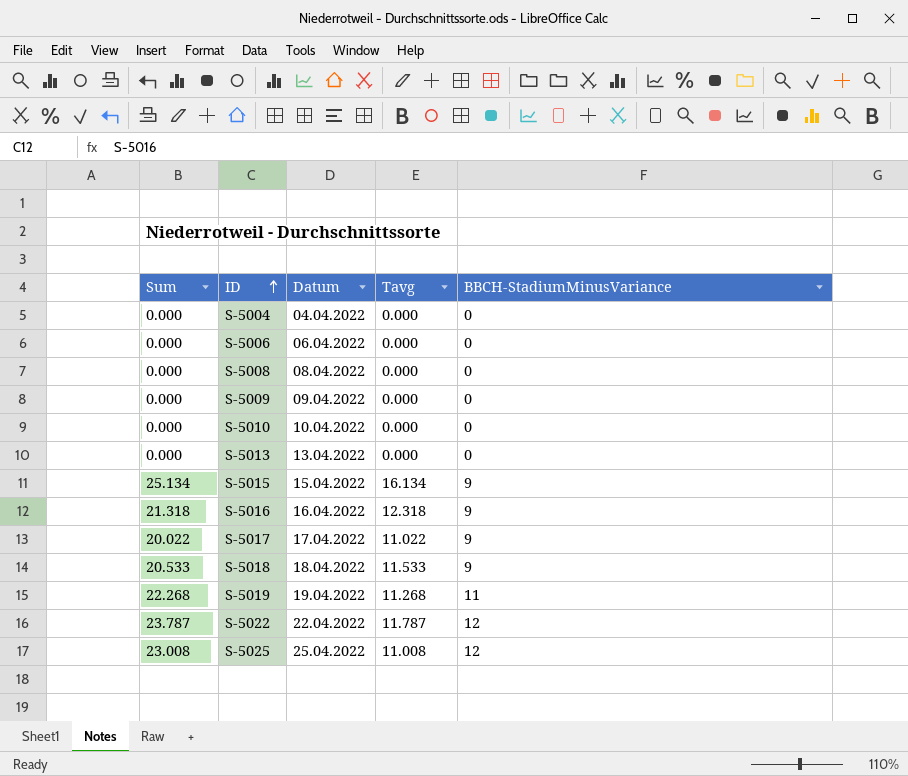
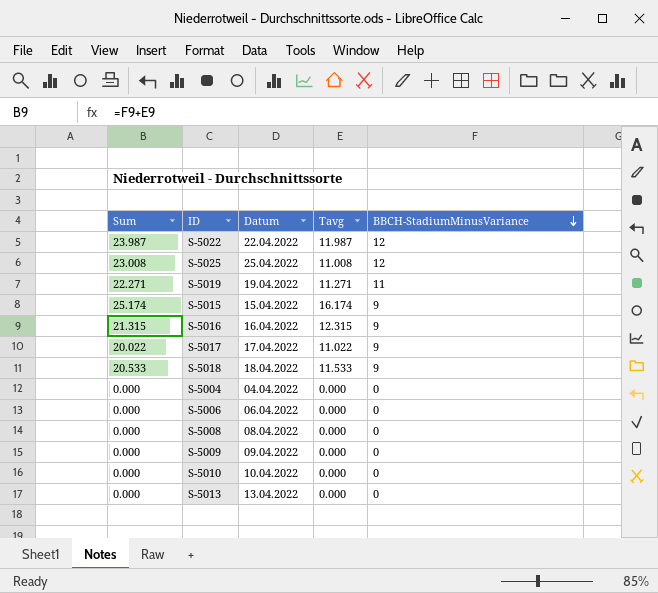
row order: ID ascending -> BBCH-StadiumMinusVariance descending
S-5022 | Sum: 23.787 -> 23.987
S-5022 | Tavg: 11.787 -> 11.987
S-5019 | Sum: 22.268 -> 22.271
S-5019 | Tavg: 11.268 -> 11.271
S-5015 | Sum: 25.134 -> 25.174
S-5015 | Tavg: 16.134 -> 16.174
S-5016 | Sum: 21.318 -> 21.315
S-5016 | Tavg: 12.318 -> 12.315

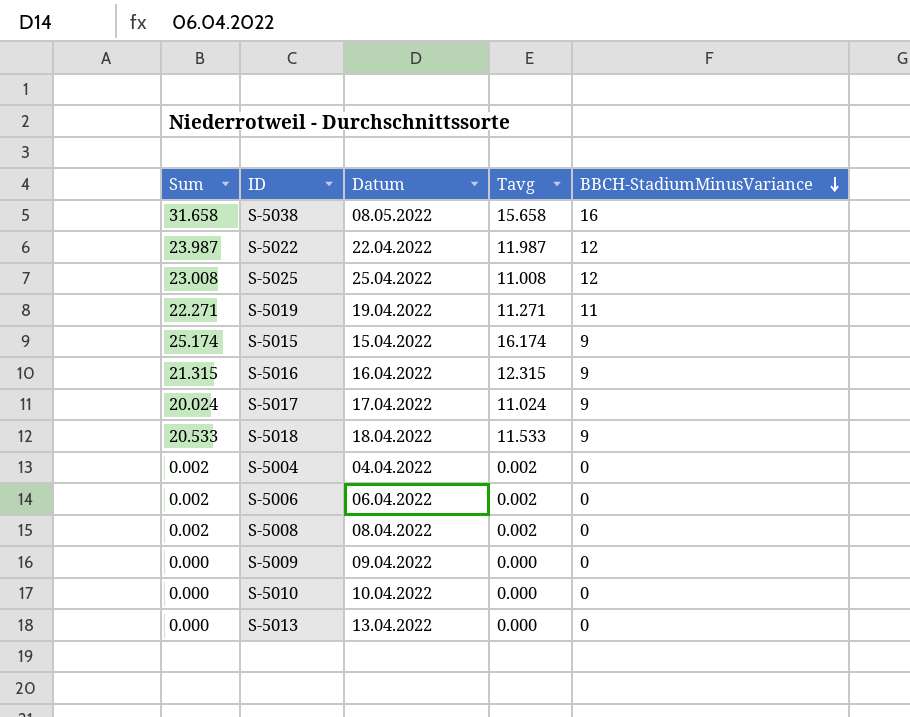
row S-5038: none -> 31.658 | 08.05.2022 | 15.658 | 16
S-5017 | Sum: 20.022 -> 20.024
S-5017 | Tavg: 11.022 -> 11.024
S-5004 | Sum: 0.000 -> 0.002
S-5004 | Tavg: 0.000 -> 0.002
S-5006 | Sum: 0.000 -> 0.002
S-5006 | Tavg: 0.000 -> 0.002
S-5008 | Sum: 0.000 -> 0.002
S-5008 | Tavg: 0.000 -> 0.002

